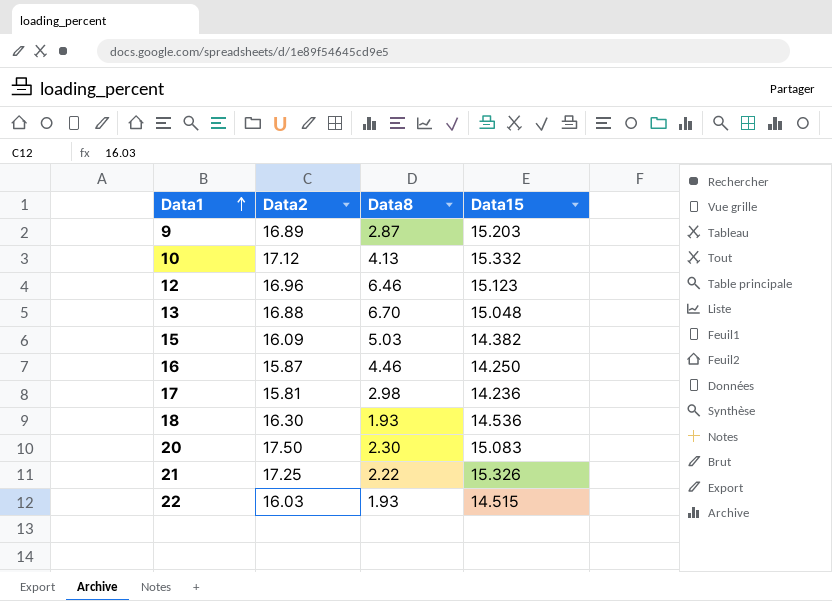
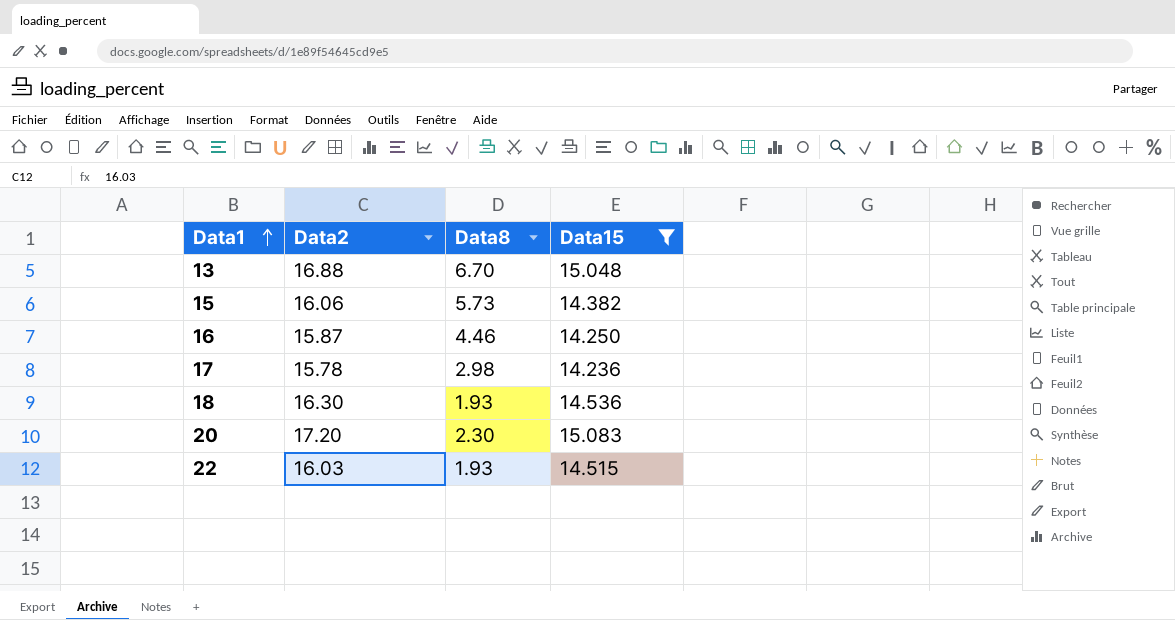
filter: none -> Data15 <= 15.083
15 | Data2: 16.09 -> 16.06
15 | Data8: 5.03 -> 5.73
17 | Data2: 15.81 -> 15.78
20 | Data2: 17.50 -> 17.20

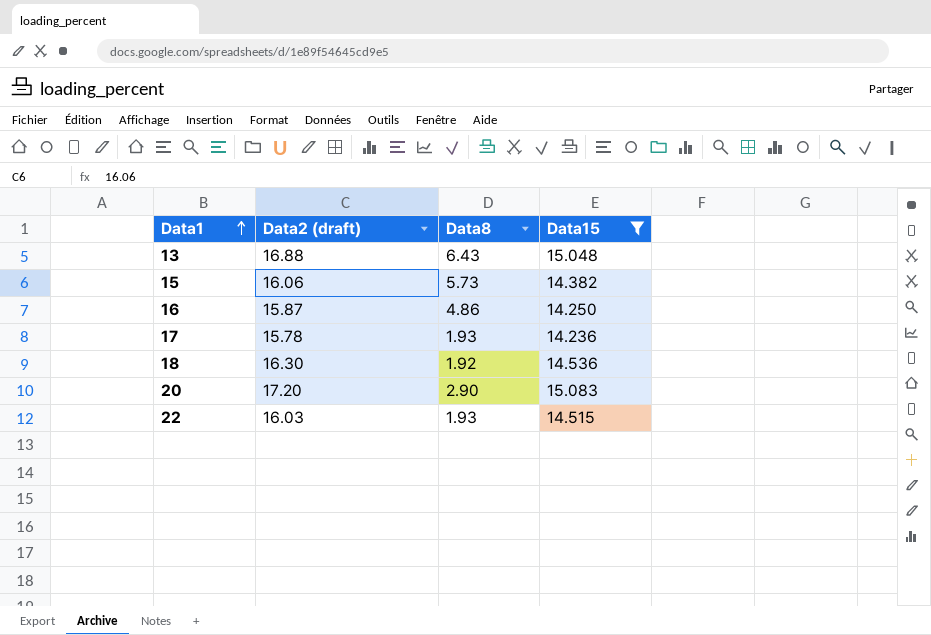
column name: Data2 -> Data2 (draft)
13 | Data8: 6.70 -> 6.43
16 | Data8: 4.46 -> 4.86
17 | Data8: 2.98 -> 1.93
18 | Data8: 1.93 -> 1.92
20 | Data8: 2.30 -> 2.90

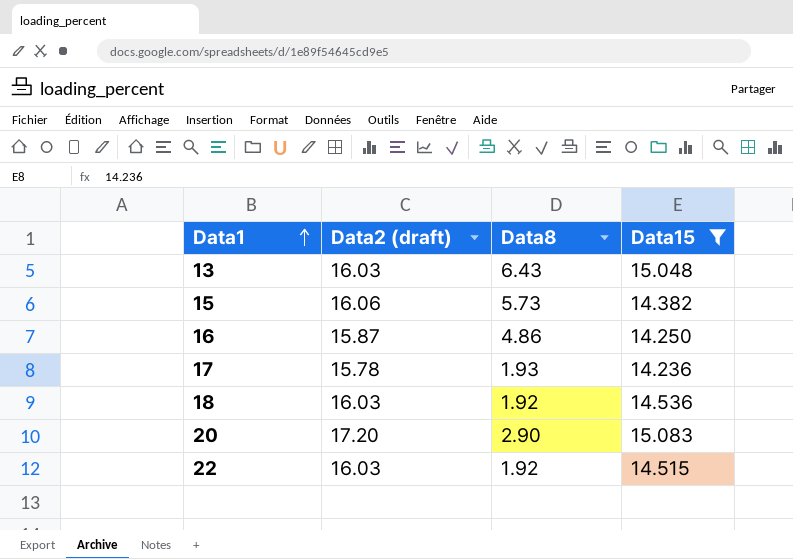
13 | Data2 (draft): 16.88 -> 16.03
18 | Data2 (draft): 16.30 -> 16.03
22 | Data8: 1.93 -> 1.92

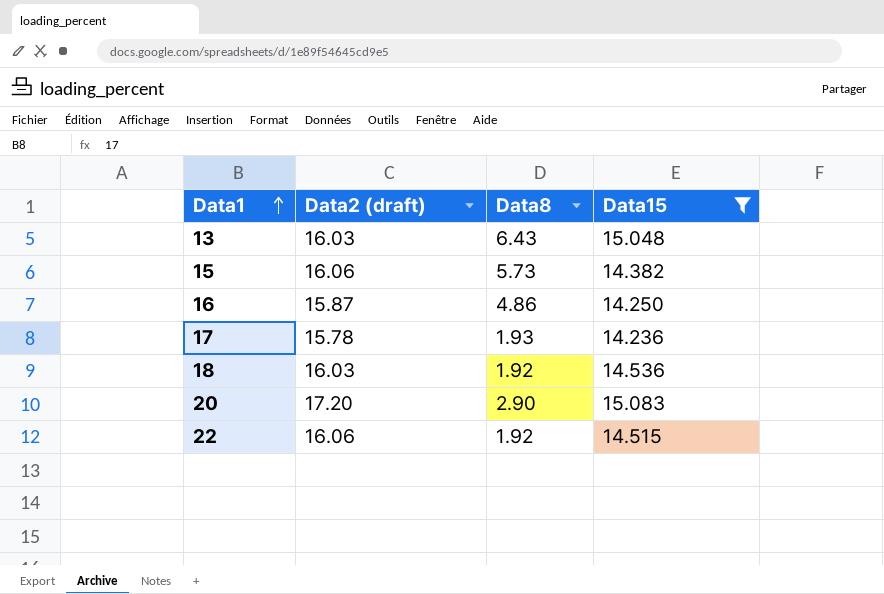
22 | Data2 (draft): 16.03 -> 16.06

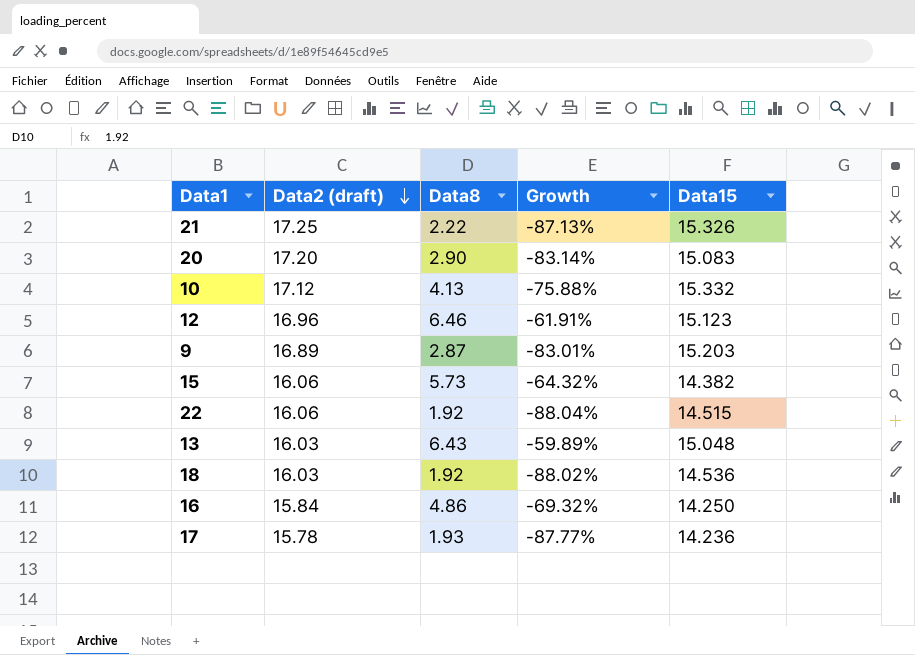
filter: Data15 <= 15.083 -> none
row order: Data1 ascending -> Data2 (draft) descending
column Growth | formula: none -> ([Data8] - [Data2 (draft)]) / [Data2 (draft)]
16 | Data2 (draft): 15.87 -> 15.84

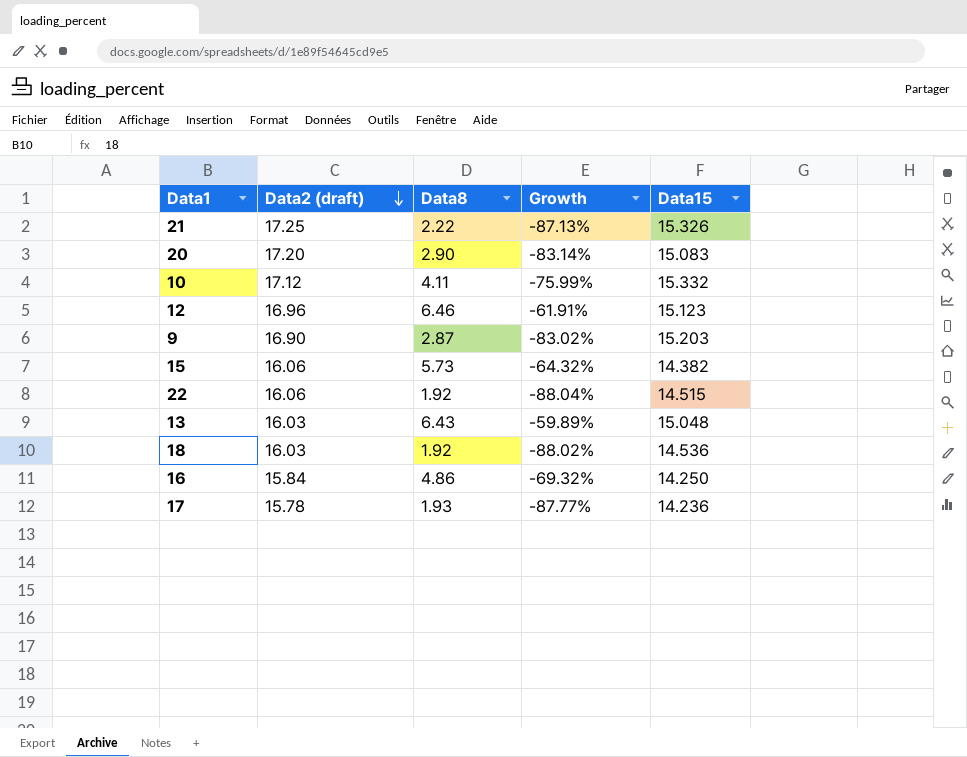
10 | Data8: 4.13 -> 4.11
10 | Growth: -75.88% -> -75.99%
9 | Data2 (draft): 16.89 -> 16.90
9 | Growth: -83.01% -> -83.02%

